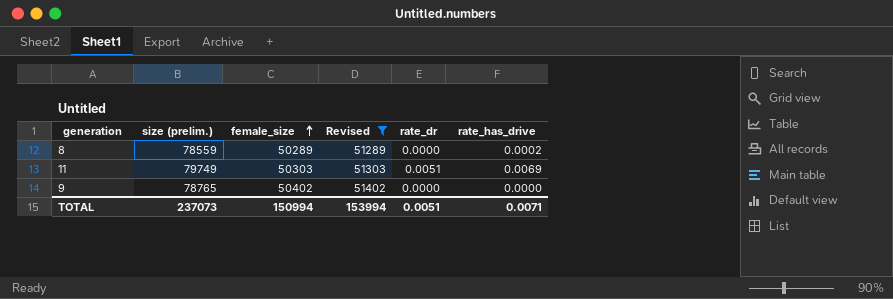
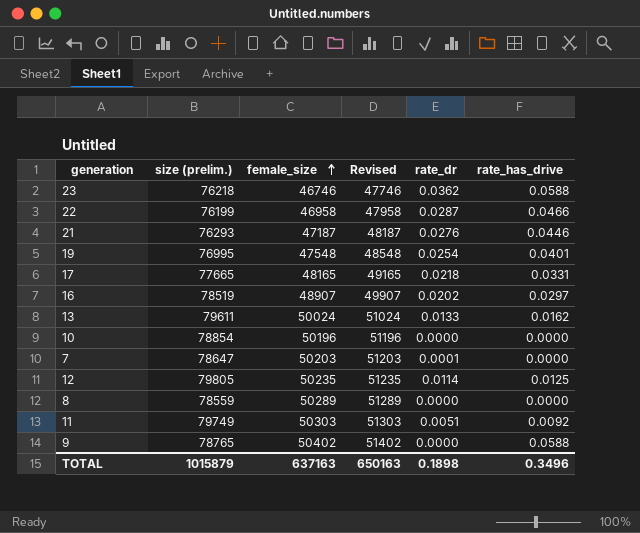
filter: Revised >= 51289 -> none
8 | rate_has_drive: 0.0002 -> 0.0000
11 | rate_has_drive: 0.0069 -> 0.0092
9 | rate_has_drive: 0.0000 -> 0.0588
TOTAL | size (prelim.): 237073 -> 1015879
TOTAL | female_size: 150994 -> 637163
TOTAL | Revised: 153994 -> 650163
TOTAL | rate_dr: 0.0051 -> 0.1898
TOTAL | rate_has_drive: 0.0071 -> 0.3496

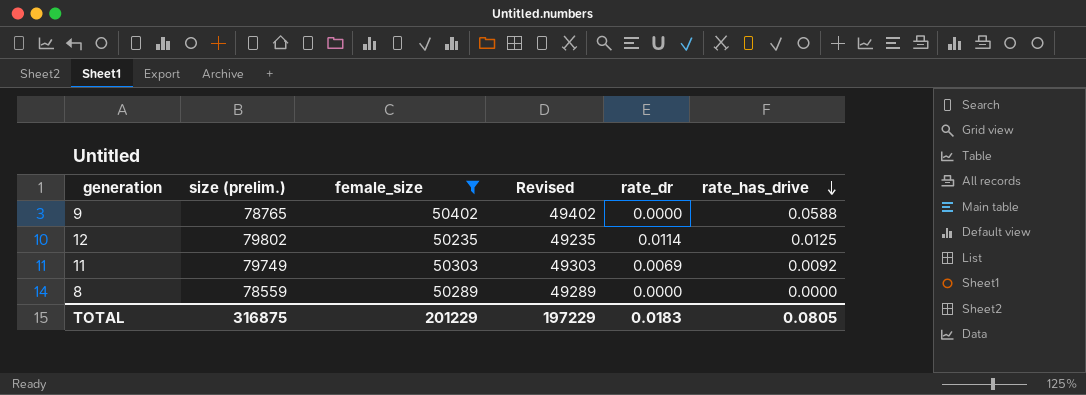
filter: none -> female_size >= 50235
row order: female_size ascending -> rate_has_drive descending
column Revised | formula: [female_size] + 1000 -> [female_size] - 1000
12 | size (prelim.): 79805 -> 79802
11 | rate_dr: 0.0051 -> 0.0069
TOTAL | size (prelim.): 1015879 -> 316875
TOTAL | female_size: 637163 -> 201229
TOTAL | Revised: 650163 -> 197229
TOTAL | rate_dr: 0.1898 -> 0.0183
TOTAL | rate_has_drive: 0.3496 -> 0.0805

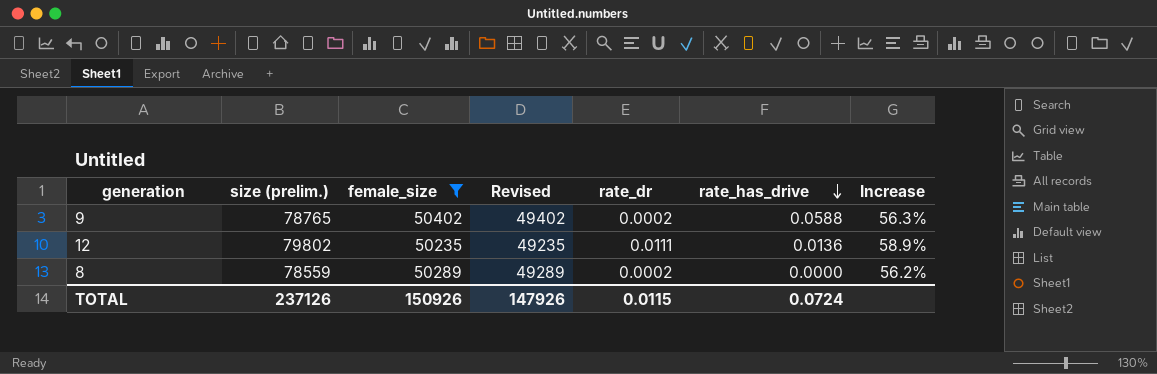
column Increase | formula: none -> ([size (prelim.)] - [female_size]) / [female_size]
row 11: 79749 | 50303 | 49303 | 0.0069 | 0.0092 -> none
9 | rate_dr: 0.0000 -> 0.0002
12 | rate_dr: 0.0114 -> 0.0111
12 | rate_has_drive: 0.0125 -> 0.0136
8 | rate_dr: 0.0000 -> 0.0002
TOTAL | size (prelim.): 316875 -> 237126
TOTAL | female_size: 201229 -> 150926
TOTAL | Revised: 197229 -> 147926
TOTAL | rate_dr: 0.0183 -> 0.0115
TOTAL | rate_has_drive: 0.0805 -> 0.0724

